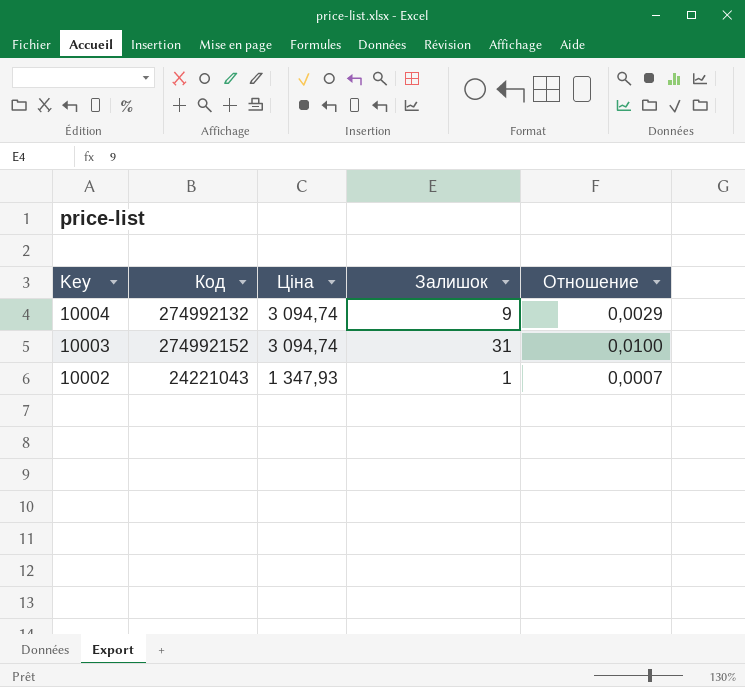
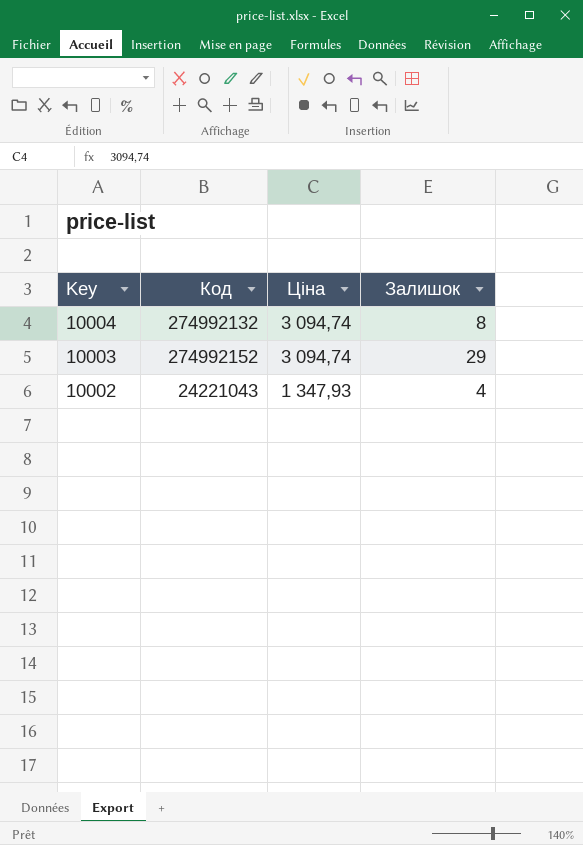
column Отношение | formula: [Залишок] / [Ціна] -> none
10004 | Залишок: 9 -> 8
10003 | Залишок: 31 -> 29
10002 | Залишок: 1 -> 4

